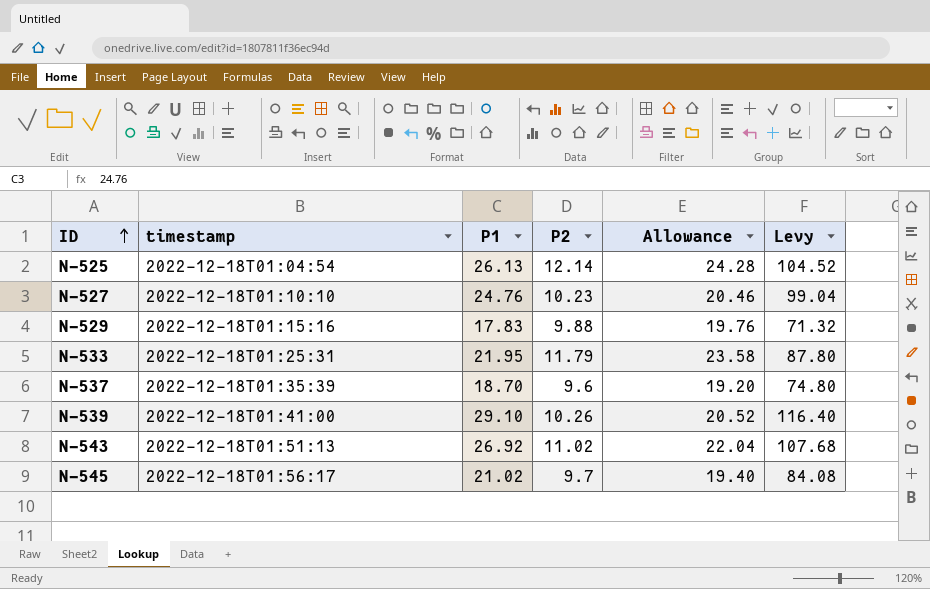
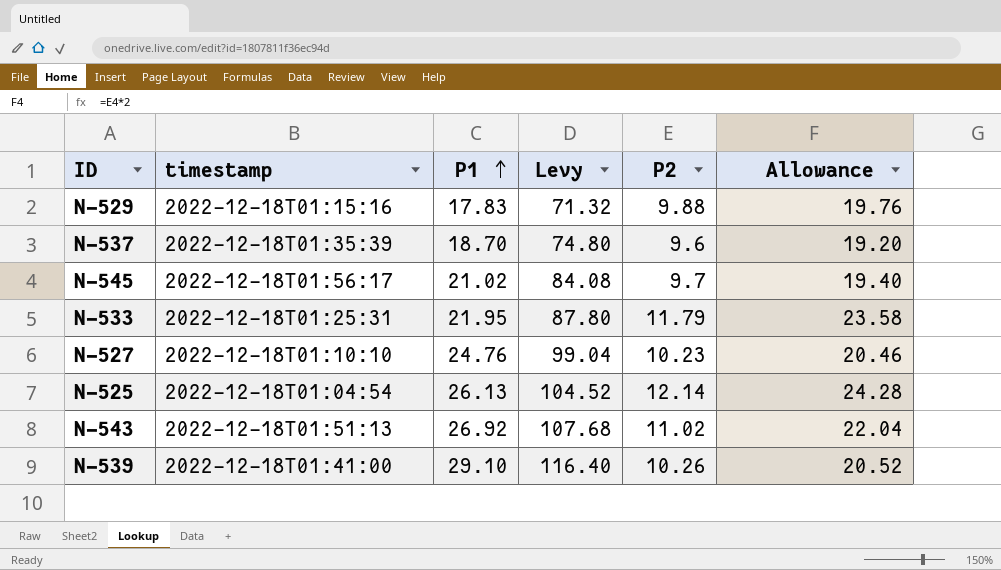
row order: ID ascending -> P1 ascending
column Levy | position: 6 -> 4

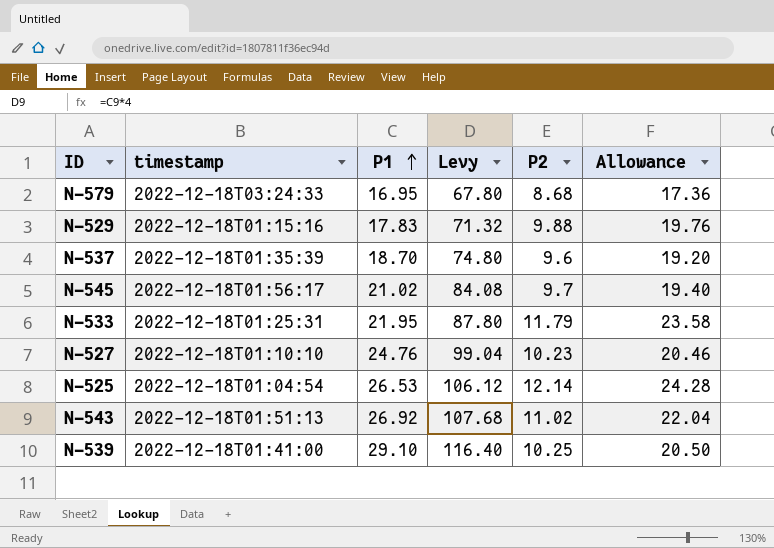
row N-579: none -> 2022-12-18T03:24:33 | 16.95 | 67.80 | 8.68 | 17.36
N-525 | P1: 26.13 -> 26.53
N-525 | Levy: 104.52 -> 106.12
N-539 | P2: 10.26 -> 10.25
N-539 | Allowance: 20.52 -> 20.50

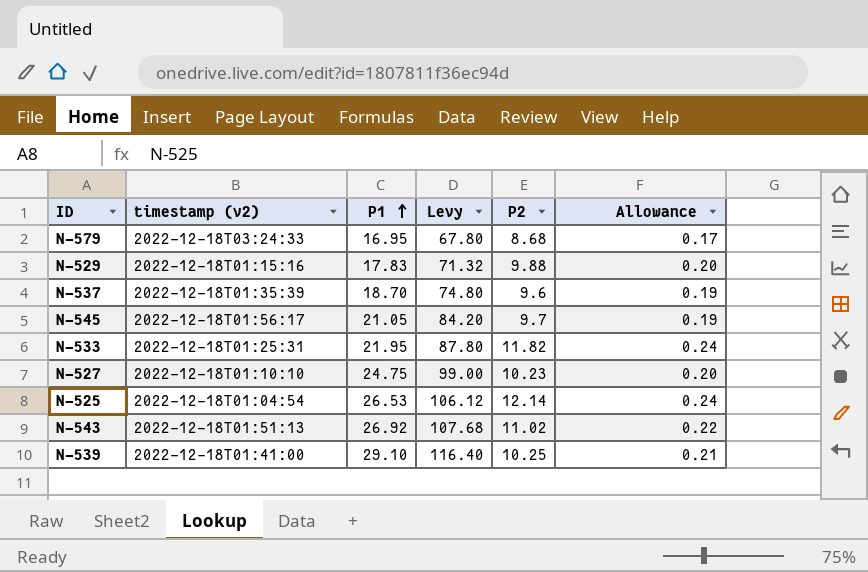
column name: timestamp -> timestamp (v2)
column Allowance | formula: [P2] * 2 -> [P2] * 0.02
N-545 | P1: 21.02 -> 21.05
N-545 | Levy: 84.08 -> 84.20
N-533 | P2: 11.79 -> 11.82
N-527 | P1: 24.76 -> 24.75
N-527 | Levy: 99.04 -> 99.00

